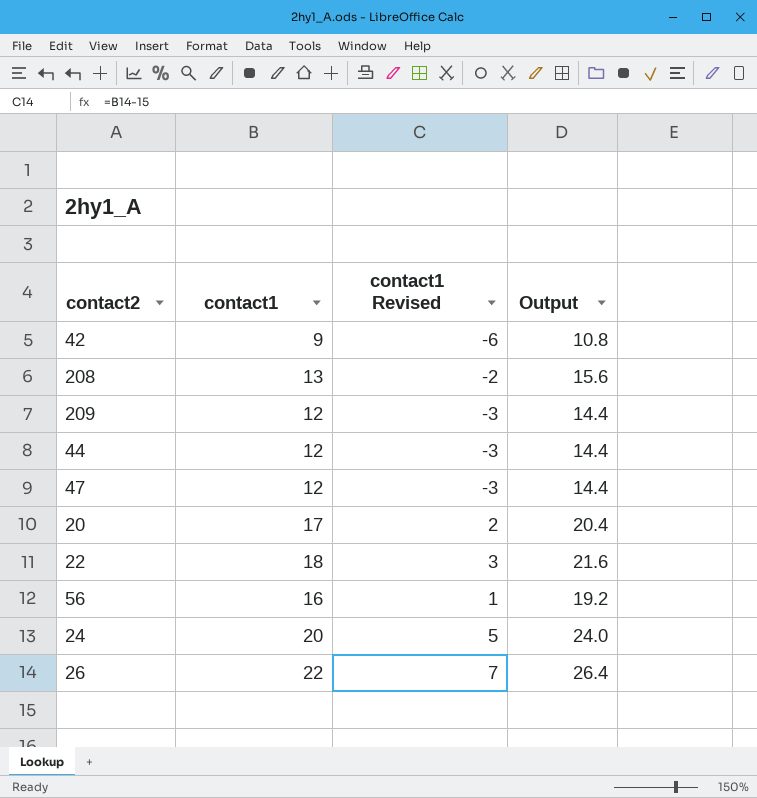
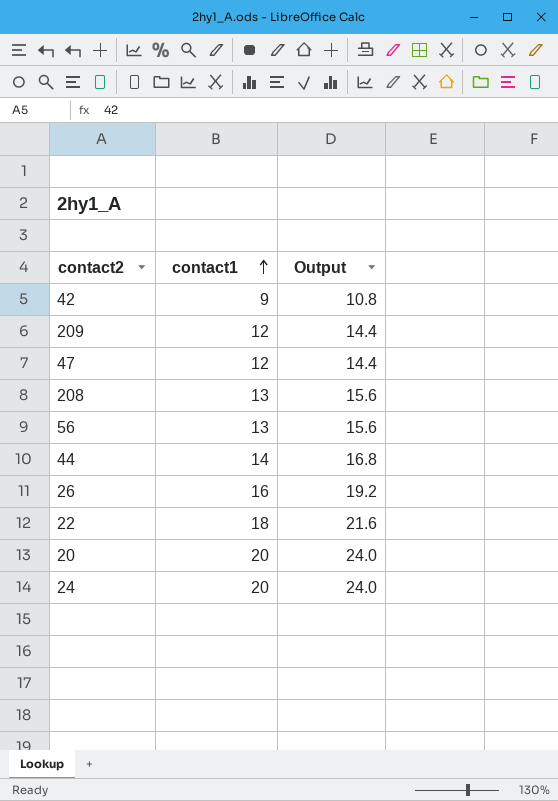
row order: none -> contact1 ascending
column contact1 Revised | formula: [contact1] - 15 -> none
56 | contact1: 16 -> 13
56 | Output: 19.2 -> 15.6
44 | contact1: 12 -> 14
44 | Output: 14.4 -> 16.8
26 | contact1: 22 -> 16
26 | Output: 26.4 -> 19.2
20 | contact1: 17 -> 20
20 | Output: 20.4 -> 24.0

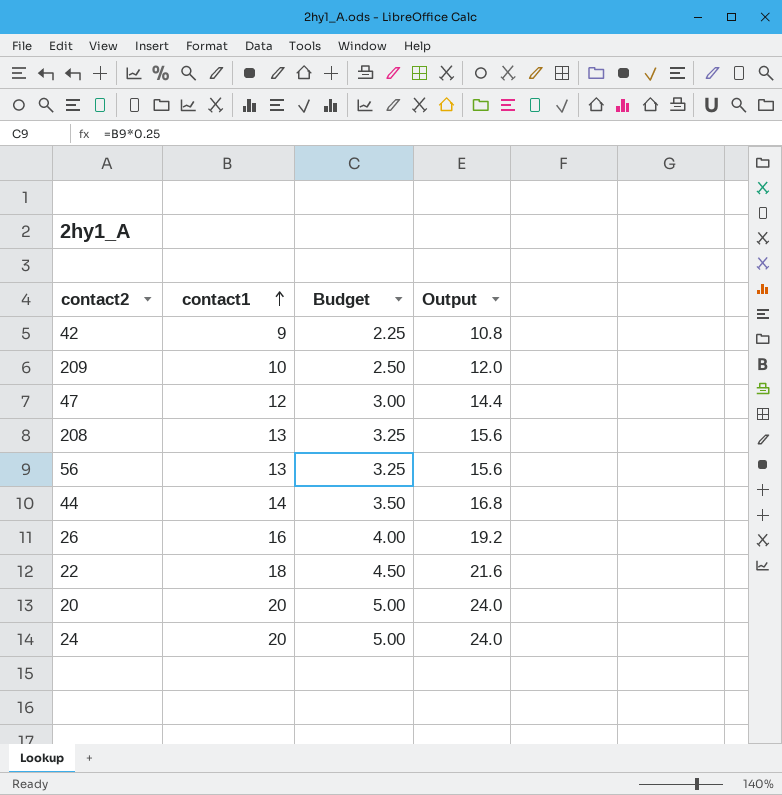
column Budget | formula: none -> [contact1] * 0.25
209 | contact1: 12 -> 10
209 | Output: 14.4 -> 12.0

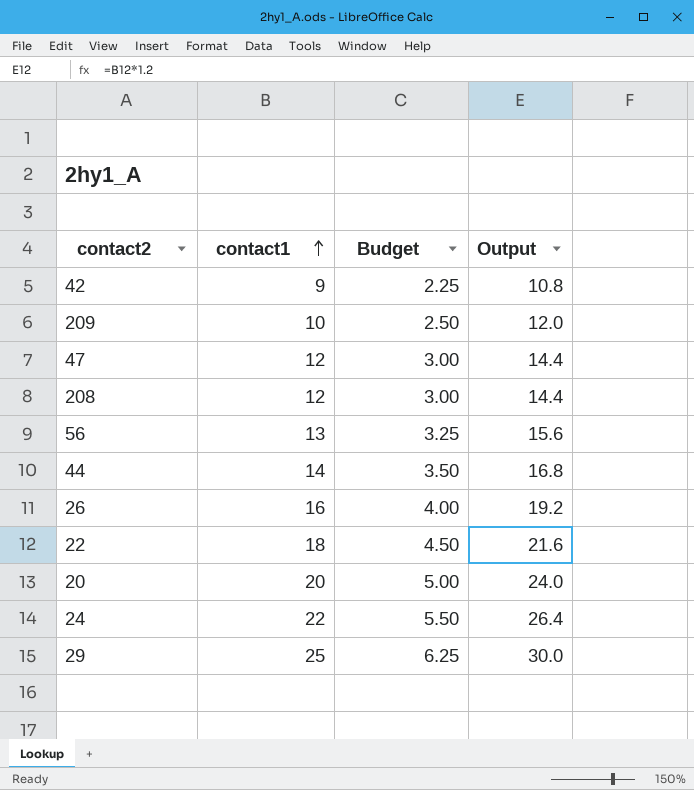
208 | contact1: 13 -> 12
208 | Budget: 3.25 -> 3.00
208 | Output: 15.6 -> 14.4
24 | contact1: 20 -> 22
24 | Budget: 5.00 -> 5.50
24 | Output: 24.0 -> 26.4
row 29: none -> 25 | 6.25 | 30.0

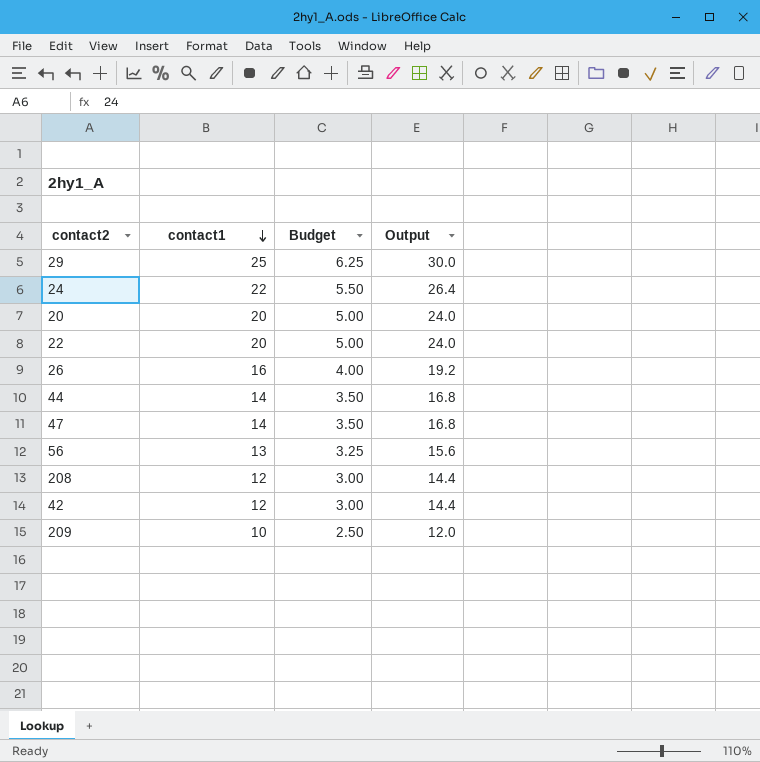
row order: contact1 ascending -> contact1 descending
22 | contact1: 18 -> 20
22 | Budget: 4.50 -> 5.00
22 | Output: 21.6 -> 24.0
47 | contact1: 12 -> 14
47 | Budget: 3.00 -> 3.50
47 | Output: 14.4 -> 16.8
42 | contact1: 9 -> 12
42 | Budget: 2.25 -> 3.00
42 | Output: 10.8 -> 14.4

